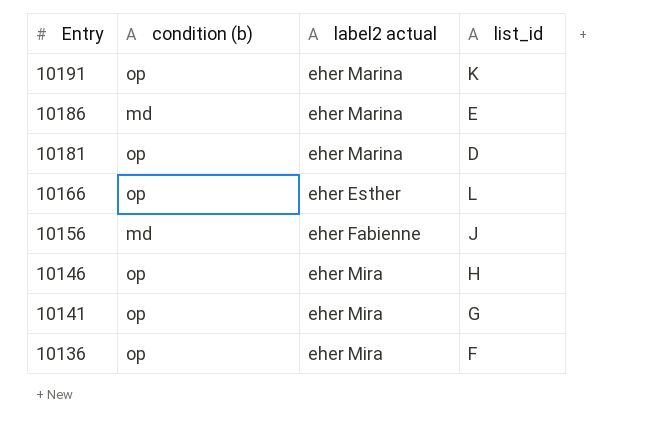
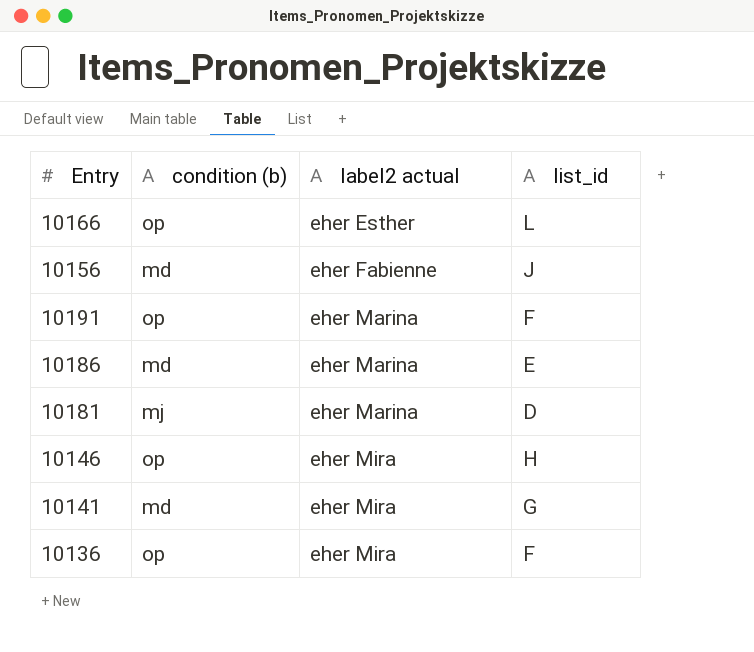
row order: Entry descending -> label2 actual ascending
10191 | list_id: K -> F
10181 | condition (b): op -> mj
10141 | condition (b): op -> md

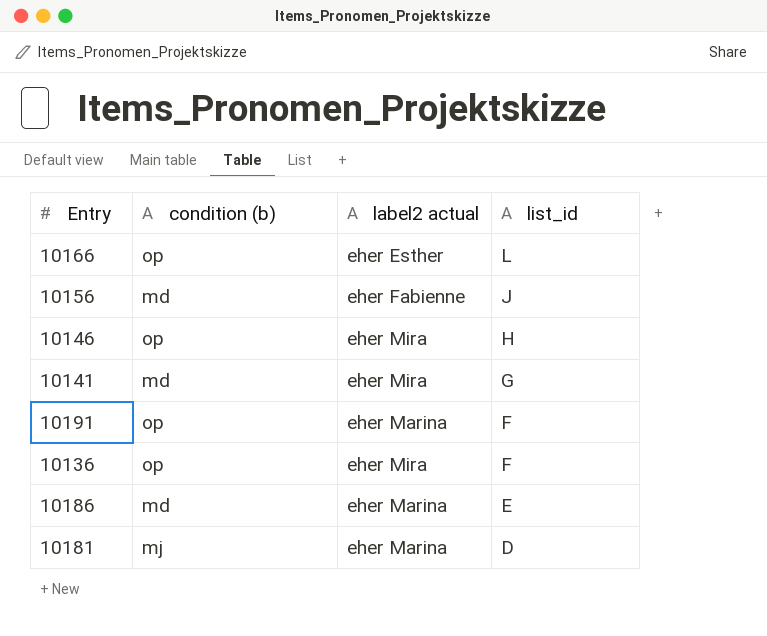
row order: label2 actual ascending -> list_id descending

